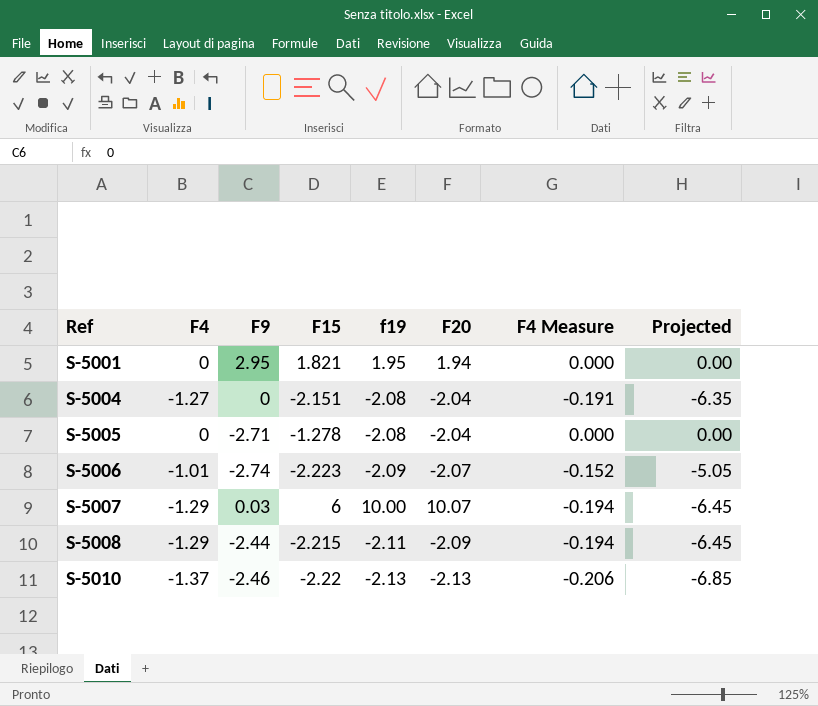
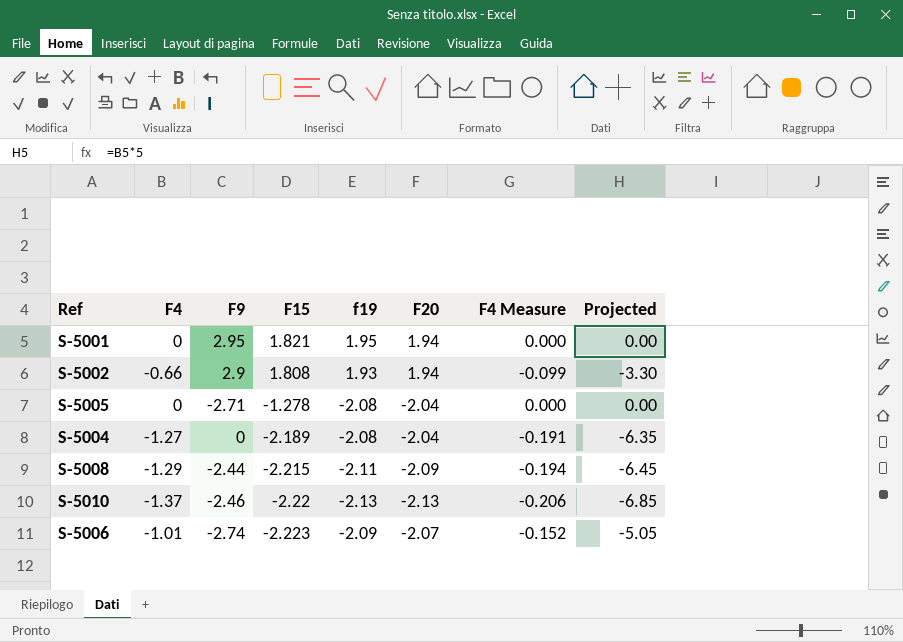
row order: Ref ascending -> F15 descending
row S-5007: -1.29 | 0.03 | 6 | 10.00 | 10.07 | -0.194 | -6.45 -> none
row S-5002: none -> -0.66 | 2.9 | 1.808 | 1.93 | 1.94 | -0.099 | -3.30
S-5004 | F15: -2.151 -> -2.189

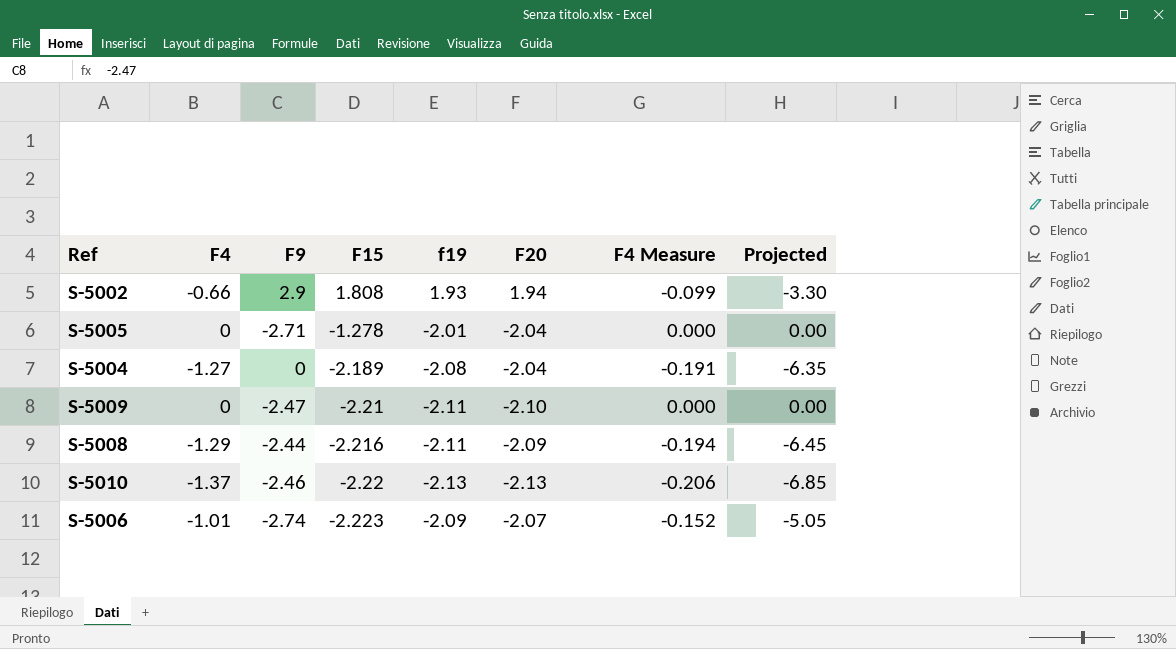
row S-5001: 0 | 2.95 | 1.821 | 1.95 | 1.94 | 0.000 | 0.00 -> none
S-5005 | f19: -2.08 -> -2.01
row S-5009: none -> 0 | -2.47 | -2.21 | -2.11 | -2.10 | 0.000 | 0.00
S-5008 | F15: -2.215 -> -2.216

